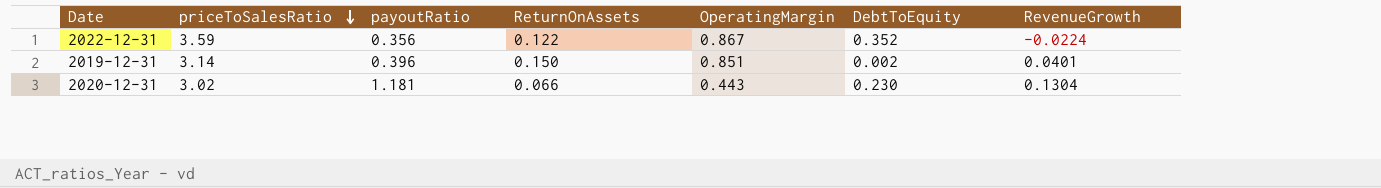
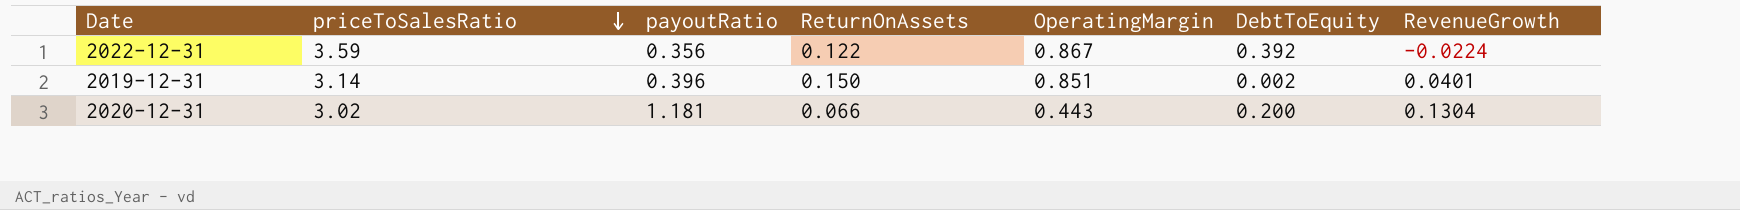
2022-12-31 | DebtToEquity: 0.352 -> 0.392
2020-12-31 | DebtToEquity: 0.230 -> 0.200

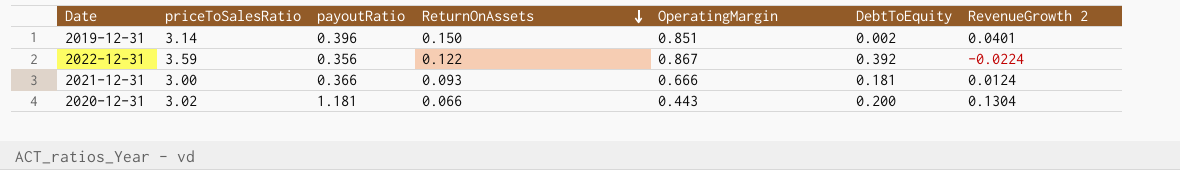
row order: priceToSalesRatio descending -> ReturnOnAssets descending
column name: RevenueGrowth -> RevenueGrowth 2
row 2021-12-31: none -> 3.00 | 0.366 | 0.093 | 0.666 | 0.181 | 0.0124

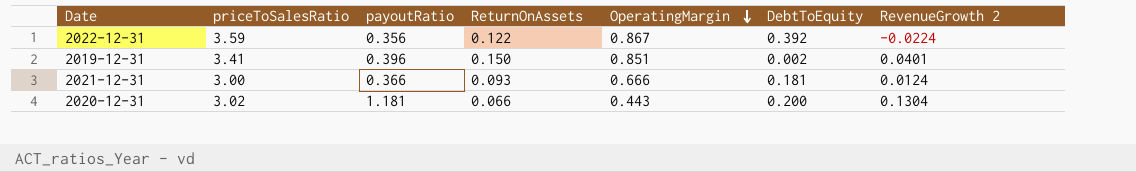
row order: ReturnOnAssets descending -> OperatingMargin descending
2019-12-31 | priceToSalesRatio: 3.14 -> 3.41

